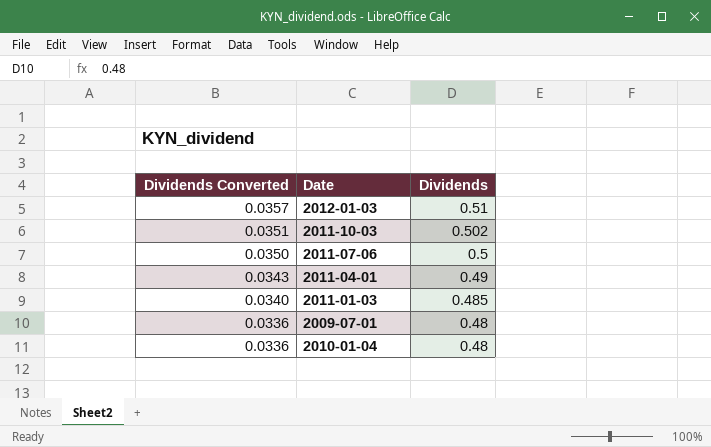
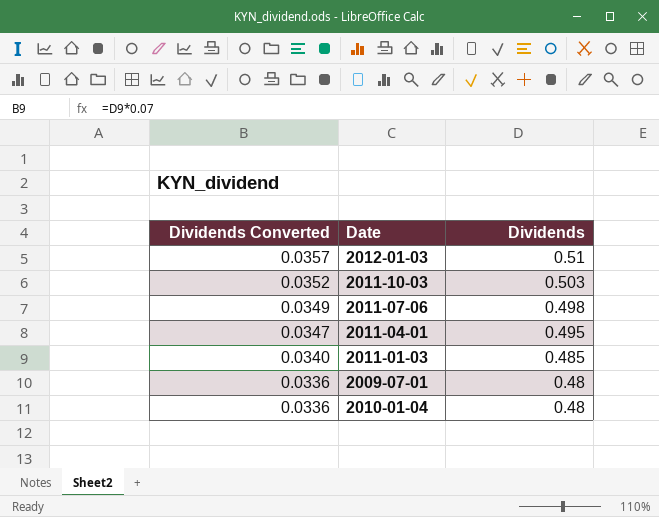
2011-10-03 | Dividends Converted: 0.0351 -> 0.0352
2011-10-03 | Dividends: 0.502 -> 0.503
2011-07-06 | Dividends Converted: 0.0350 -> 0.0349
2011-07-06 | Dividends: 0.5 -> 0.498
2011-04-01 | Dividends Converted: 0.0343 -> 0.0347
2011-04-01 | Dividends: 0.49 -> 0.495

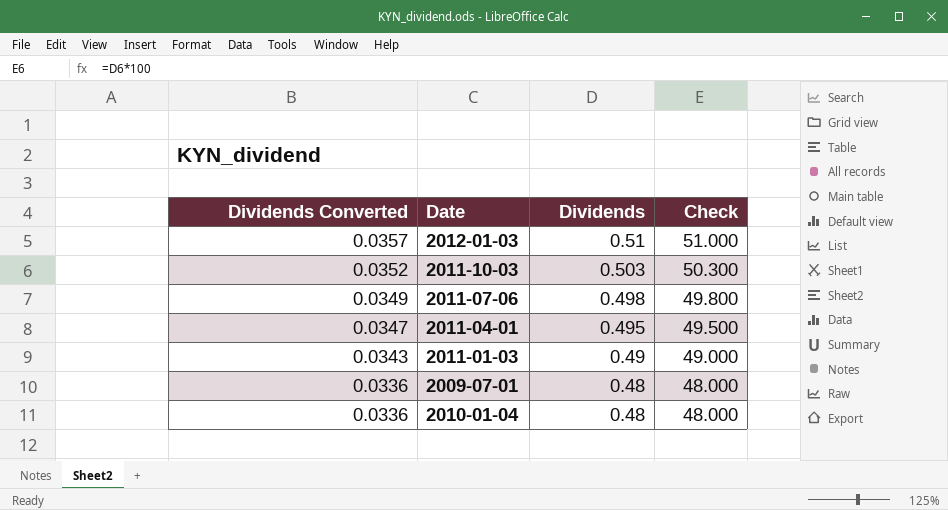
column Check | formula: none -> [Dividends] * 100
2011-01-03 | Dividends Converted: 0.0340 -> 0.0343
2011-01-03 | Dividends: 0.485 -> 0.49

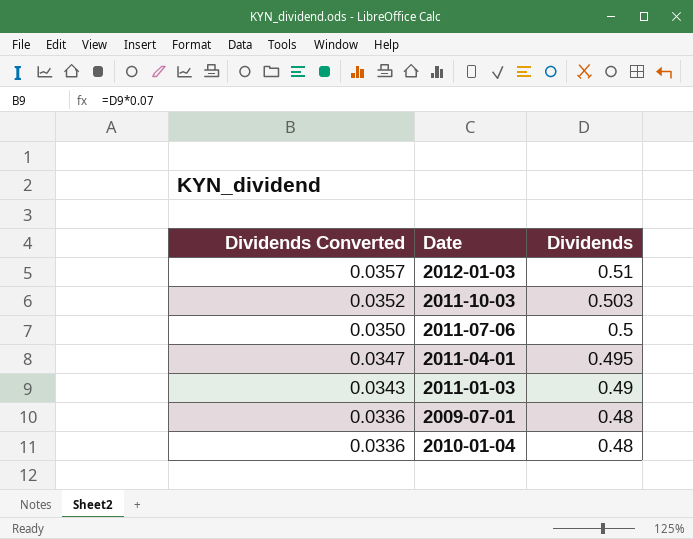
column Check | formula: [Dividends] * 100 -> none
2011-07-06 | Dividends Converted: 0.0349 -> 0.0350
2011-07-06 | Dividends: 0.498 -> 0.5

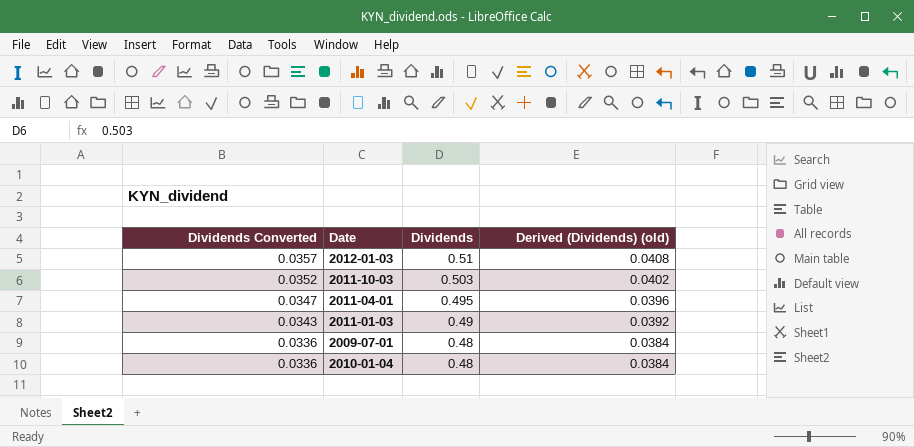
column Derived (Dividends) (old) | formula: none -> [Dividends] * 0.08
row 2011-07-06: 0.0350 | 0.5 -> none

